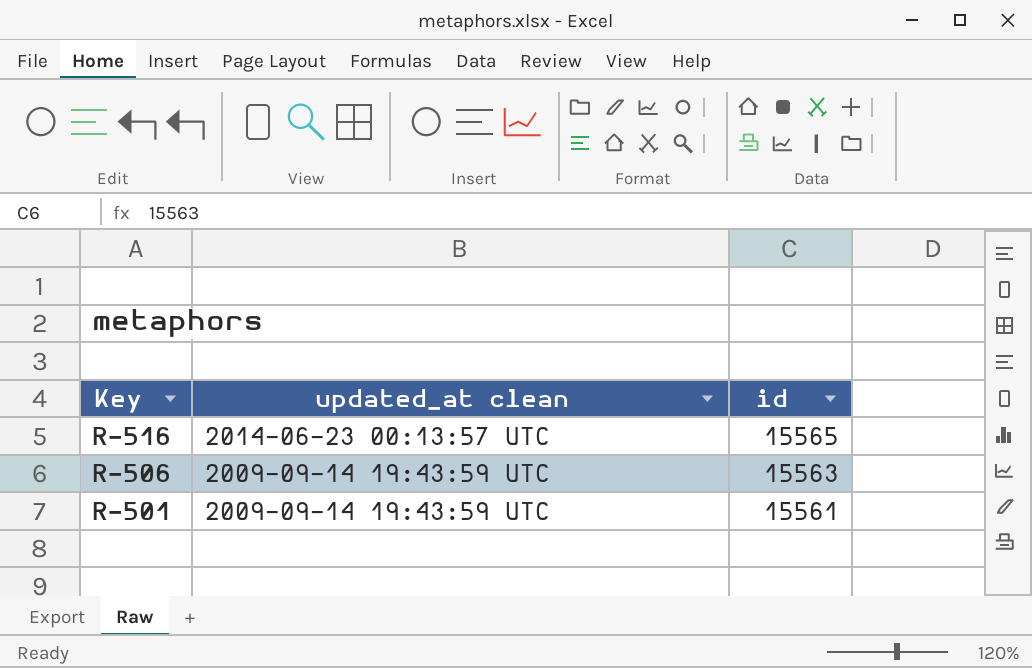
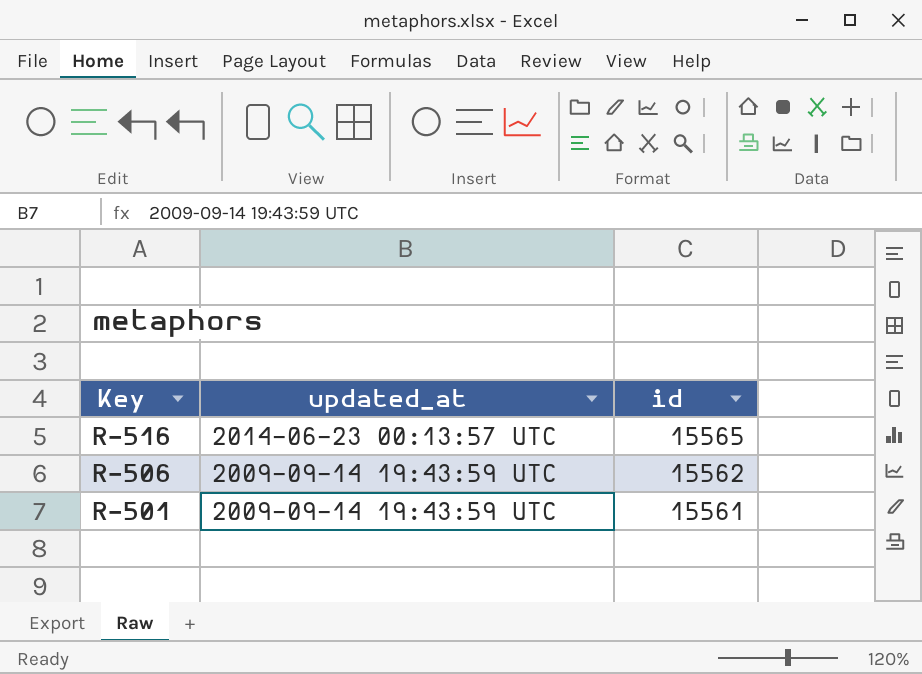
column name: updated_at clean -> updated_at
R-506 | id: 15563 -> 15562

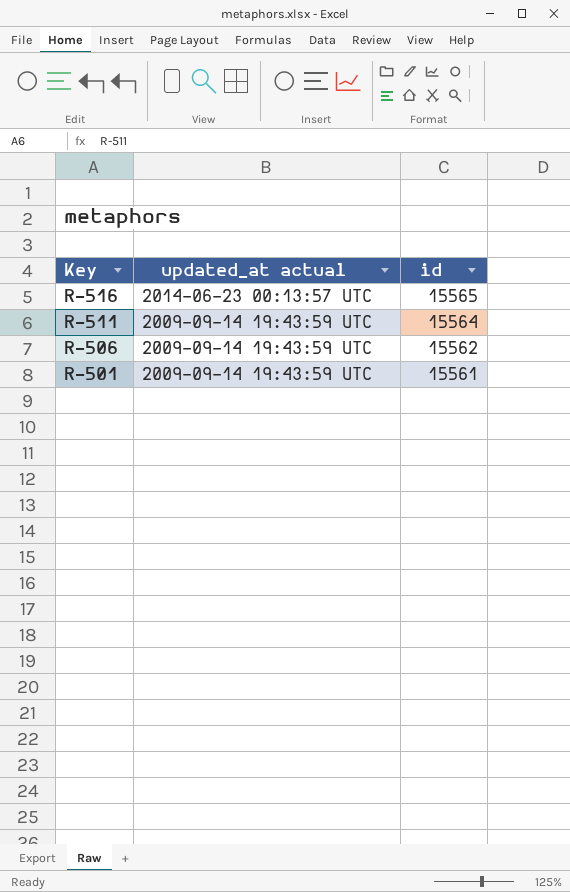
column name: updated_at -> updated_at actual
row R-511: none -> 2009-09-14 19:43:59 UTC | 15564

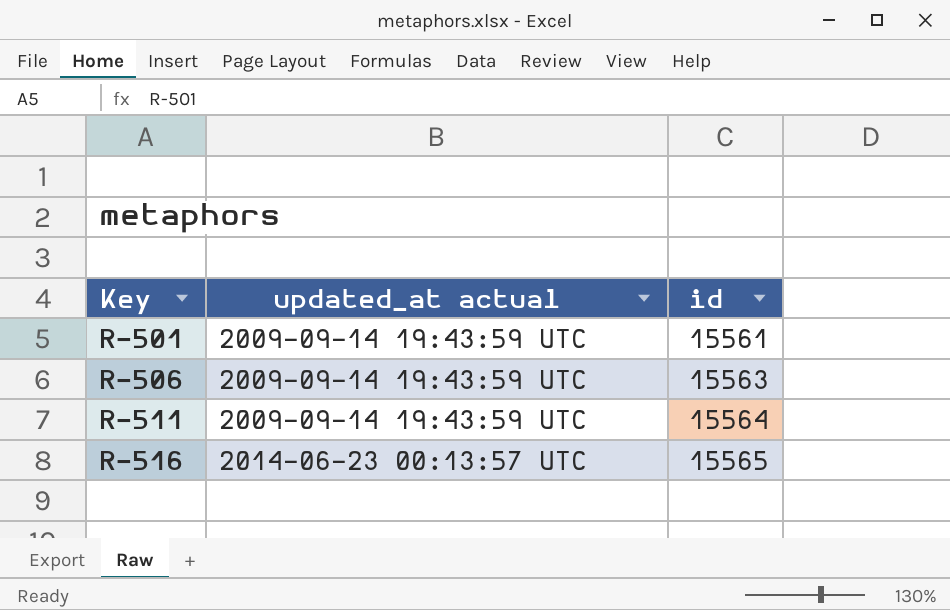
row order: Key descending -> Key ascending
R-506 | id: 15562 -> 15563

